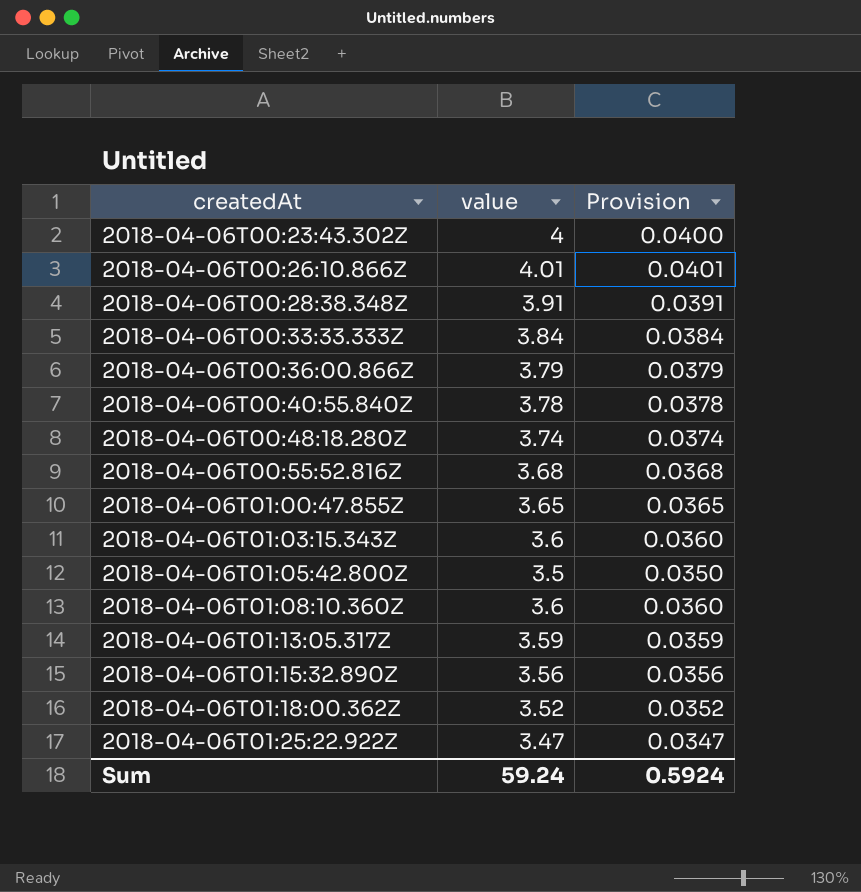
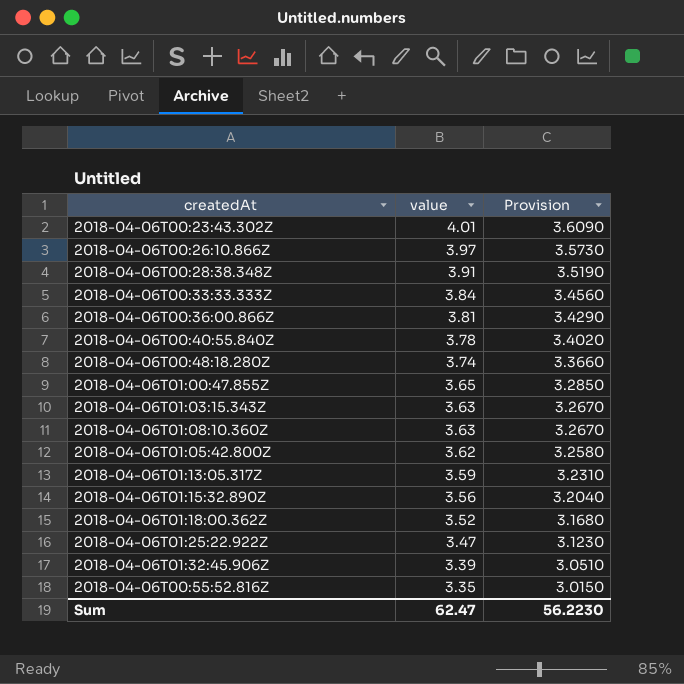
row order: createdAt ascending -> value descending
column Provision | formula: [value] * 0.01 -> [value] * 0.9
2018-04-06T00:23:43.302Z | value: 4 -> 4.01
2018-04-06T00:26:10.866Z | value: 4.01 -> 3.97
2018-04-06T00:36:00.866Z | value: 3.79 -> 3.81
2018-04-06T01:03:15.343Z | value: 3.6 -> 3.63
2018-04-06T01:08:10.360Z | value: 3.6 -> 3.63
2018-04-06T01:05:42.800Z | value: 3.5 -> 3.62
row 2018-04-06T01:32:45.906Z: none -> 3.39 | 3.0510
2018-04-06T00:55:52.816Z | value: 3.68 -> 3.35
Sum | value: 59.24 -> 62.47
Sum | Provision: 0.5924 -> 56.2230

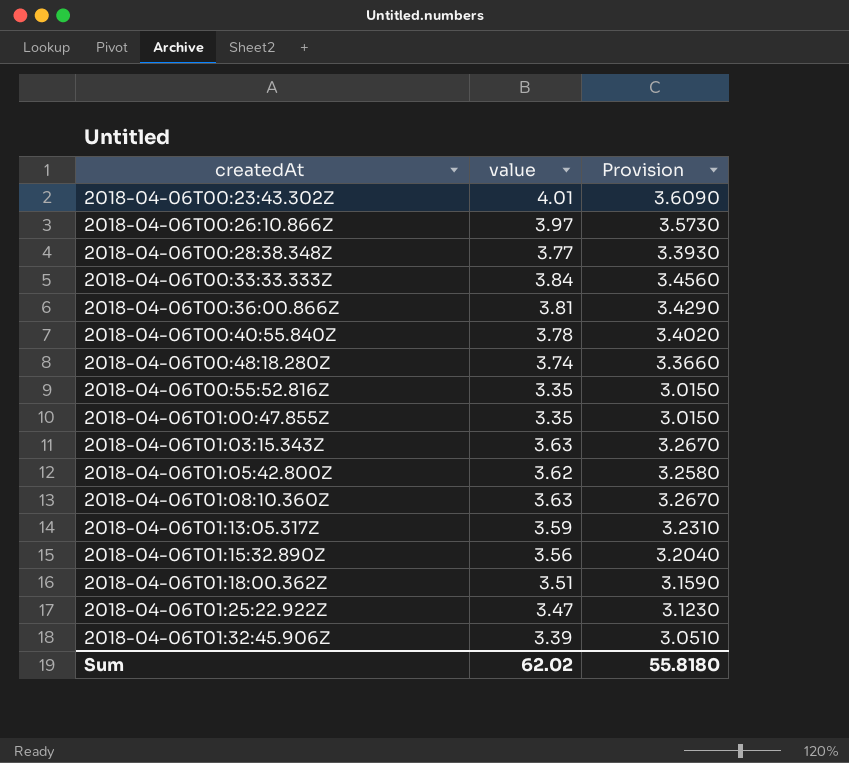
row order: value descending -> createdAt ascending
2018-04-06T00:28:38.348Z | value: 3.91 -> 3.77
2018-04-06T00:28:38.348Z | Provision: 3.5190 -> 3.3930
2018-04-06T01:00:47.855Z | value: 3.65 -> 3.35
2018-04-06T01:00:47.855Z | Provision: 3.2850 -> 3.0150
2018-04-06T01:18:00.362Z | value: 3.52 -> 3.51
2018-04-06T01:18:00.362Z | Provision: 3.1680 -> 3.1590
Sum | value: 62.47 -> 62.02
Sum | Provision: 56.2230 -> 55.8180

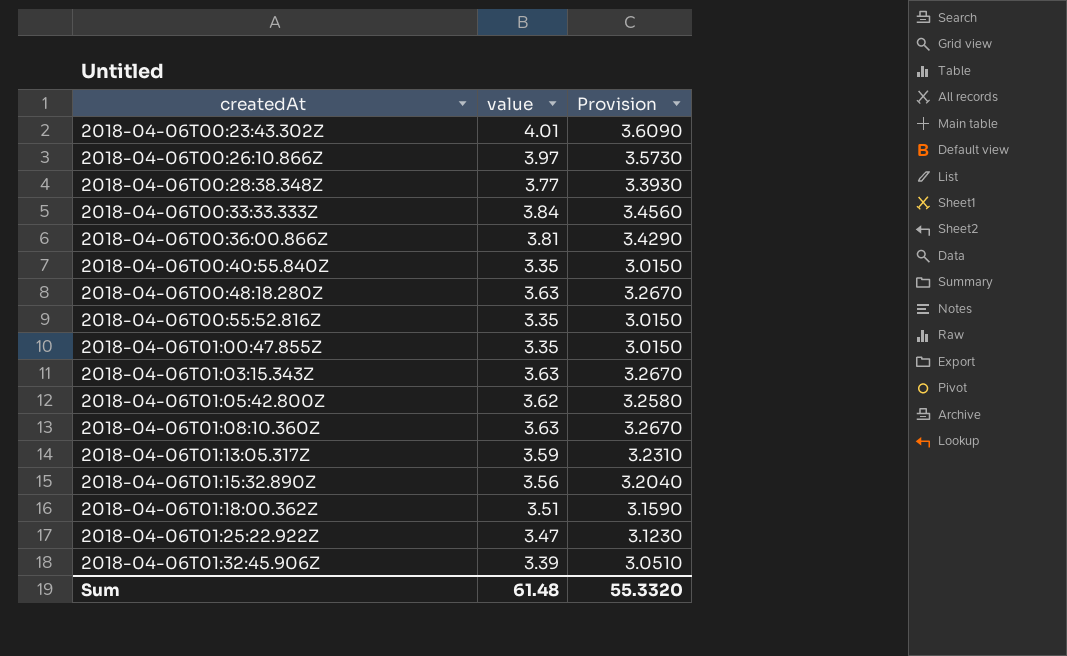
2018-04-06T00:40:55.840Z | value: 3.78 -> 3.35
2018-04-06T00:40:55.840Z | Provision: 3.4020 -> 3.0150
2018-04-06T00:48:18.280Z | value: 3.74 -> 3.63
2018-04-06T00:48:18.280Z | Provision: 3.3660 -> 3.2670
Sum | value: 62.02 -> 61.48
Sum | Provision: 55.8180 -> 55.3320

